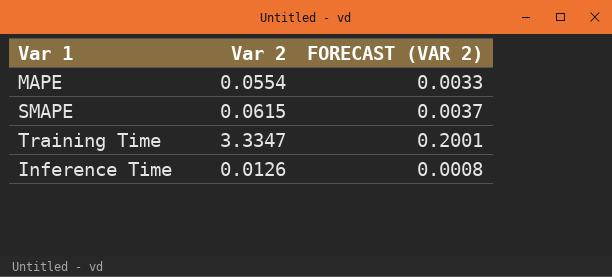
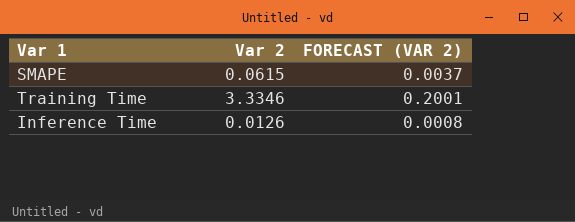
row MAPE: 0.0554 | 0.0033 -> none
Training Time | Var 2: 3.3347 -> 3.3346

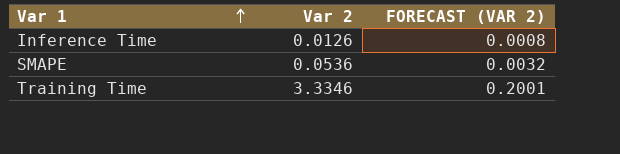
row order: none -> Var 1 ascending
SMAPE | Var 2: 0.0615 -> 0.0536
SMAPE | FORECAST (VAR 2): 0.0037 -> 0.0032

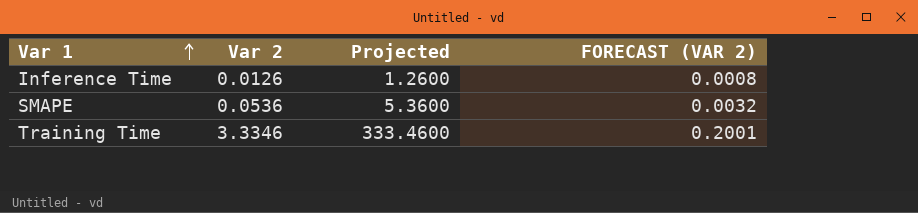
column Projected | formula: none -> [Var 2] * 100

